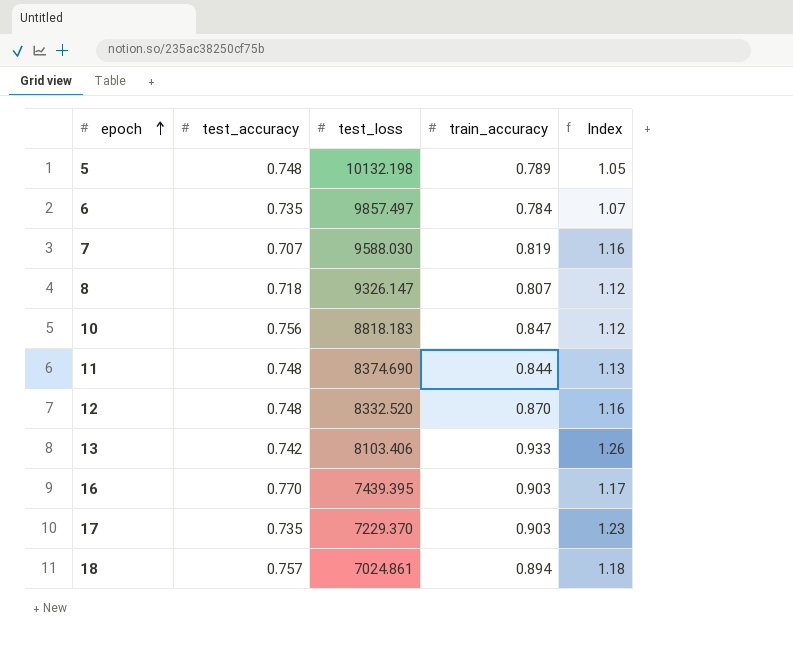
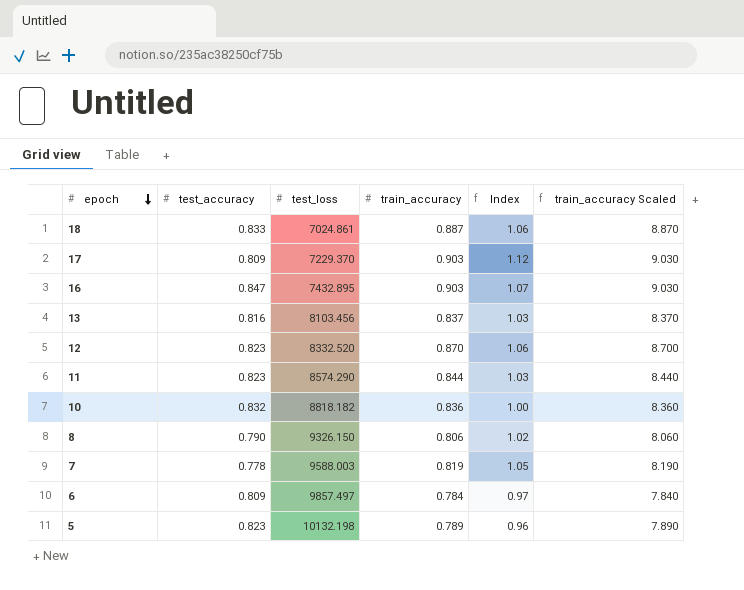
row order: epoch ascending -> epoch descending
column train_accuracy Scaled | formula: none -> [train_accuracy] * 10
18 | test_accuracy: 0.757 -> 0.833
18 | train_accuracy: 0.894 -> 0.887
18 | Index: 1.18 -> 1.06
17 | test_accuracy: 0.735 -> 0.809
17 | Index: 1.23 -> 1.12
16 | test_accuracy: 0.770 -> 0.847
16 | test_loss: 7439.395 -> 7432.895
16 | Index: 1.17 -> 1.07
13 | test_accuracy: 0.742 -> 0.816
13 | test_loss: 8103.406 -> 8103.456
13 | train_accuracy: 0.933 -> 0.837
13 | Index: 1.26 -> 1.03
12 | test_accuracy: 0.748 -> 0.823
12 | Index: 1.16 -> 1.06
11 | test_accuracy: 0.748 -> 0.823
11 | test_loss: 8374.690 -> 8574.290
11 | Index: 1.13 -> 1.03
10 | test_accuracy: 0.756 -> 0.832
10 | test_loss: 8818.183 -> 8818.182
10 | train_accuracy: 0.847 -> 0.836
10 | Index: 1.12 -> 1.00
8 | test_accuracy: 0.718 -> 0.790
8 | test_loss: 9326.147 -> 9326.150
8 | train_accuracy: 0.807 -> 0.806
8 | Index: 1.12 -> 1.02
7 | test_accuracy: 0.707 -> 0.778
7 | test_loss: 9588.030 -> 9588.003
7 | Index: 1.16 -> 1.05
6 | test_accuracy: 0.735 -> 0.809
6 | Index: 1.07 -> 0.97
5 | test_accuracy: 0.748 -> 0.823
5 | Index: 1.05 -> 0.96

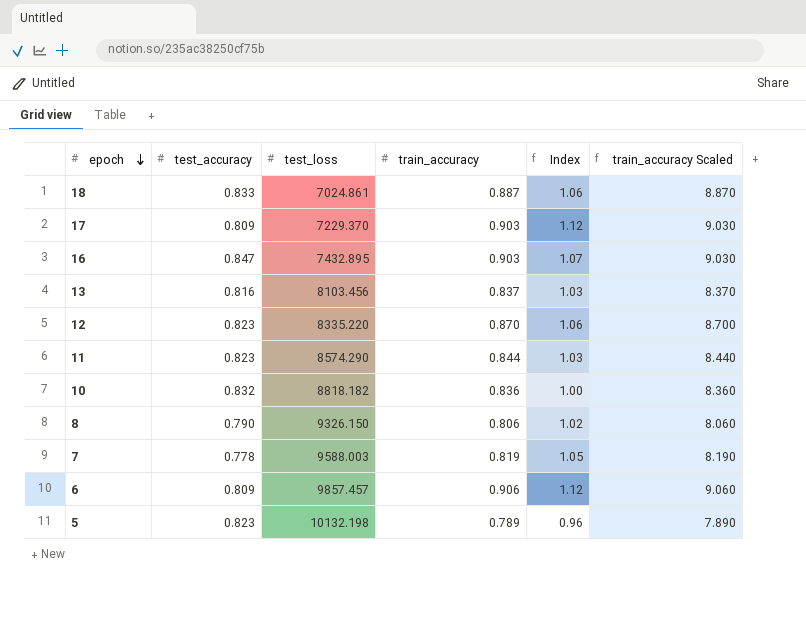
12 | test_loss: 8332.520 -> 8335.220
6 | test_loss: 9857.497 -> 9857.457
6 | train_accuracy: 0.784 -> 0.906
6 | Index: 0.97 -> 1.12
6 | train_accuracy Scaled: 7.840 -> 9.060

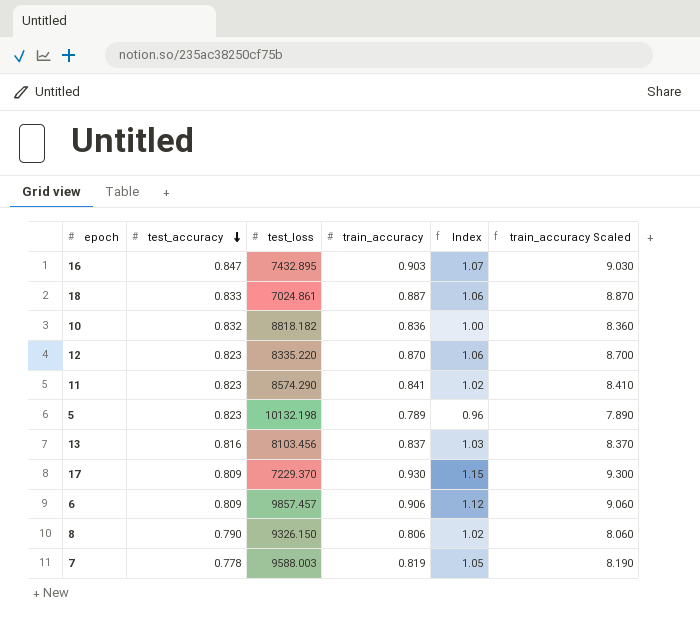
row order: epoch descending -> test_accuracy descending
11 | train_accuracy: 0.844 -> 0.841
11 | Index: 1.03 -> 1.02
11 | train_accuracy Scaled: 8.440 -> 8.410
17 | train_accuracy: 0.903 -> 0.930
17 | Index: 1.12 -> 1.15
17 | train_accuracy Scaled: 9.030 -> 9.300

